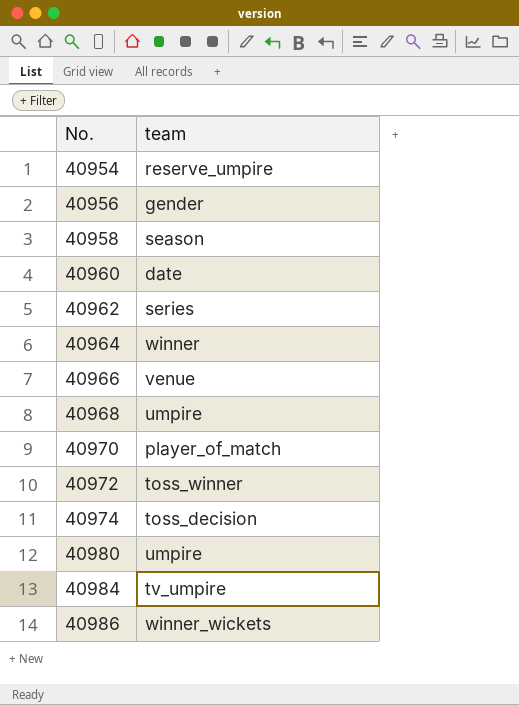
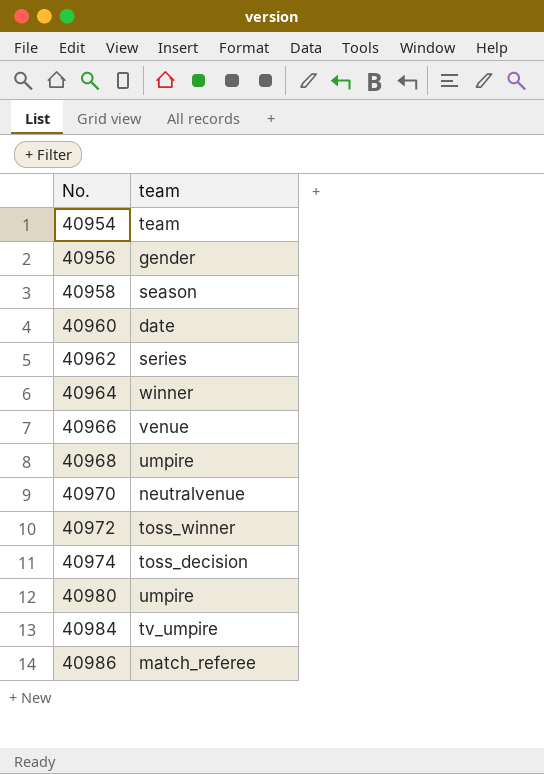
40954 | team: reserve_umpire -> team
40970 | team: player_of_match -> neutralvenue
40986 | team: winner_wickets -> match_referee

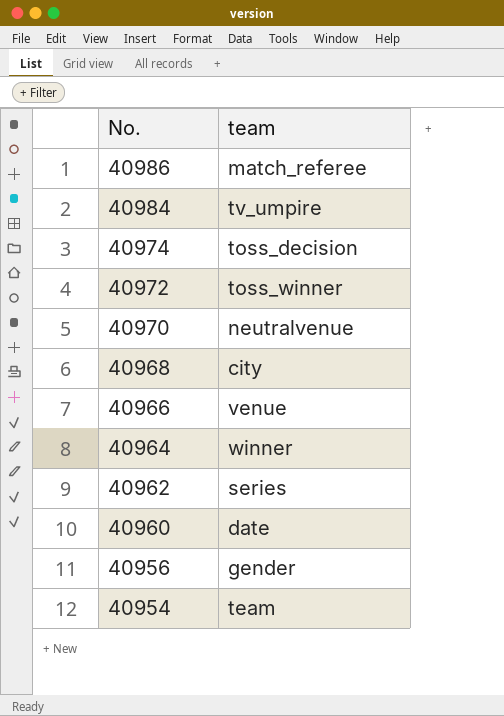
row order: No. ascending -> No. descending
row 40958: season -> none
row 40980: umpire -> none
40968 | team: umpire -> city

